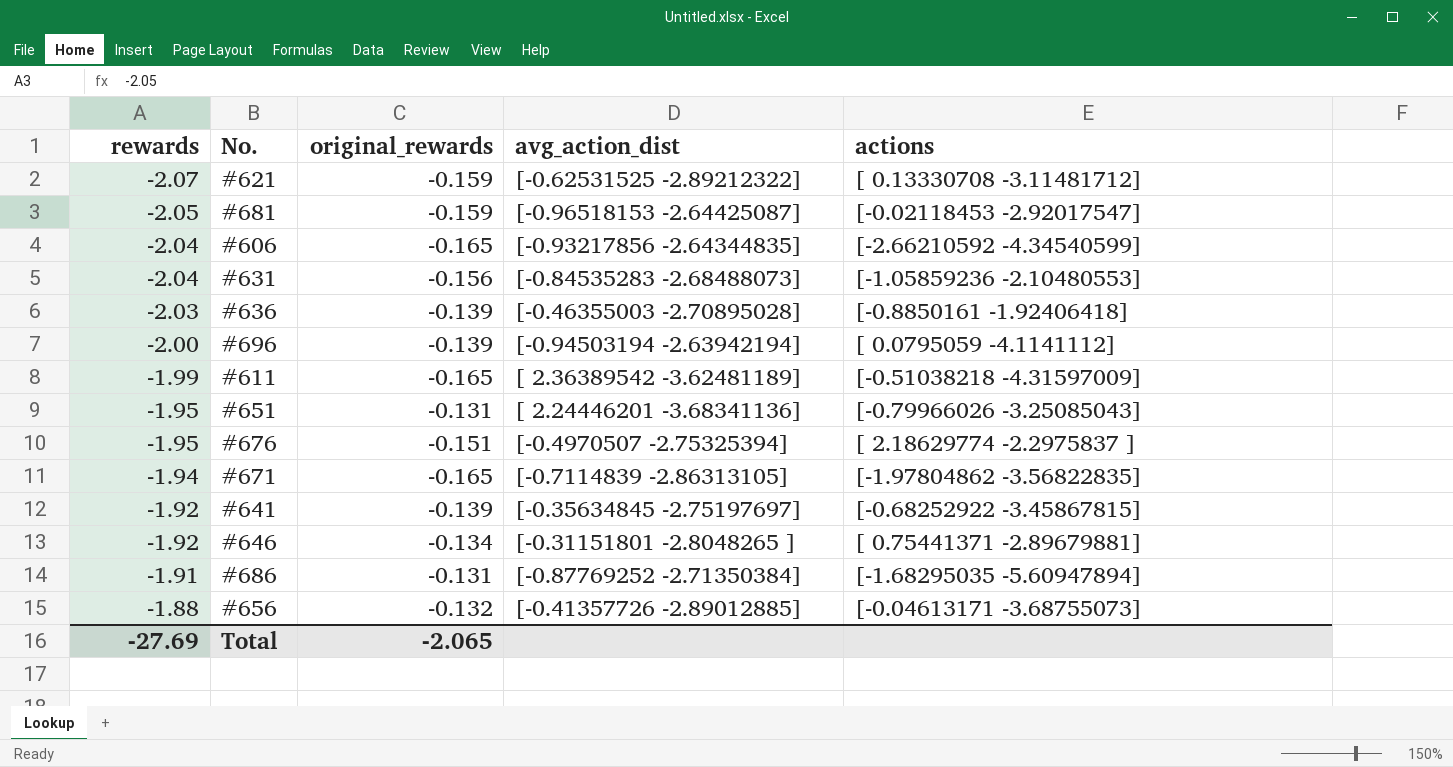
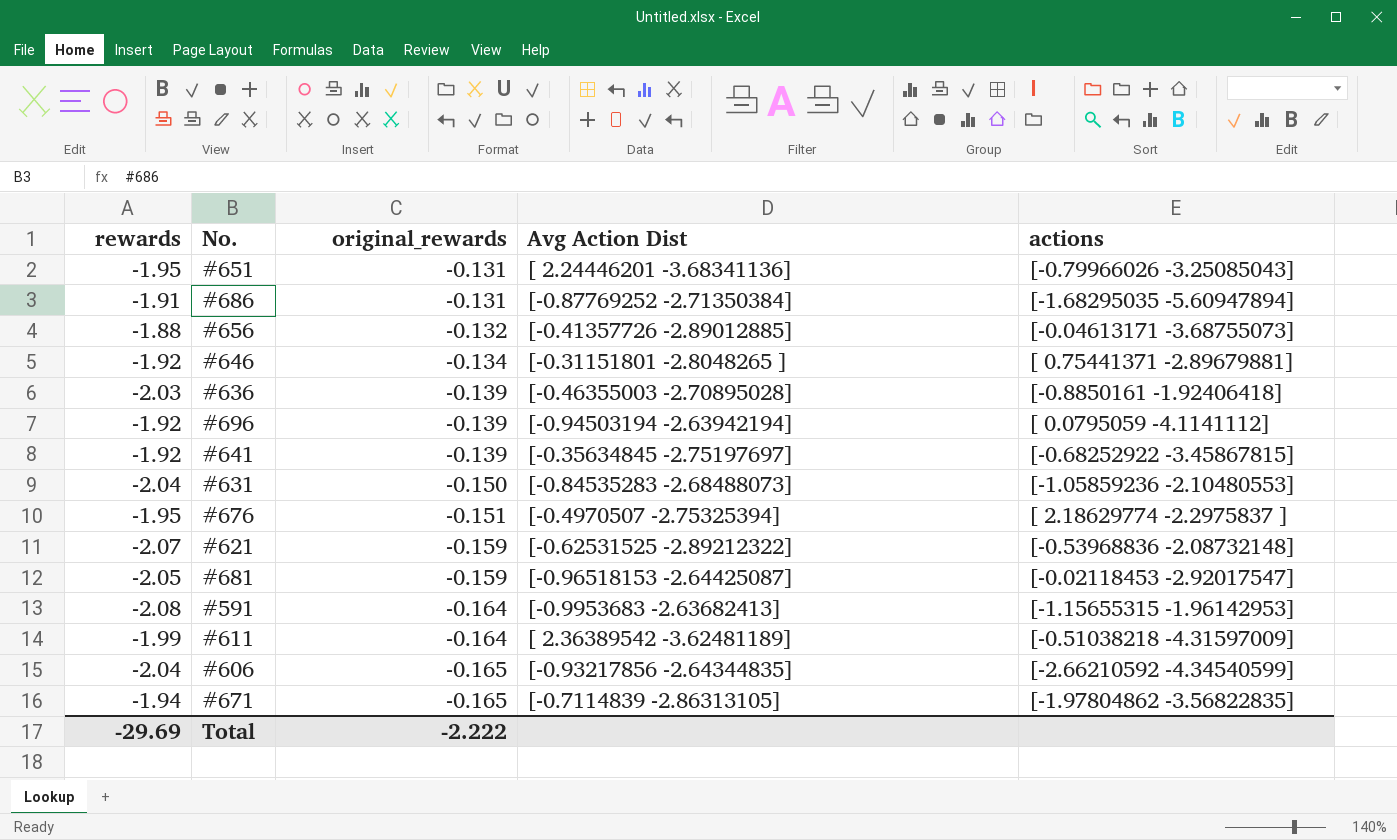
row order: rewards ascending -> original_rewards descending
column name: avg_action_dist -> Avg Action Dist
#696 | rewards: -2.00 -> -1.92
#631 | original_rewards: -0.156 -> -0.150
#621 | actions: [ 0.13330708 -3.11481712] -> [-0.53968836 -2.08732148]
row #591: none -> -2.08 | -0.164 | [-0.9953683 -2.63682413] | [-1.15655315 -1.96142953]
#611 | original_rewards: -0.165 -> -0.164
Total | rewards: -27.69 -> -29.69
Total | original_rewards: -2.065 -> -2.222

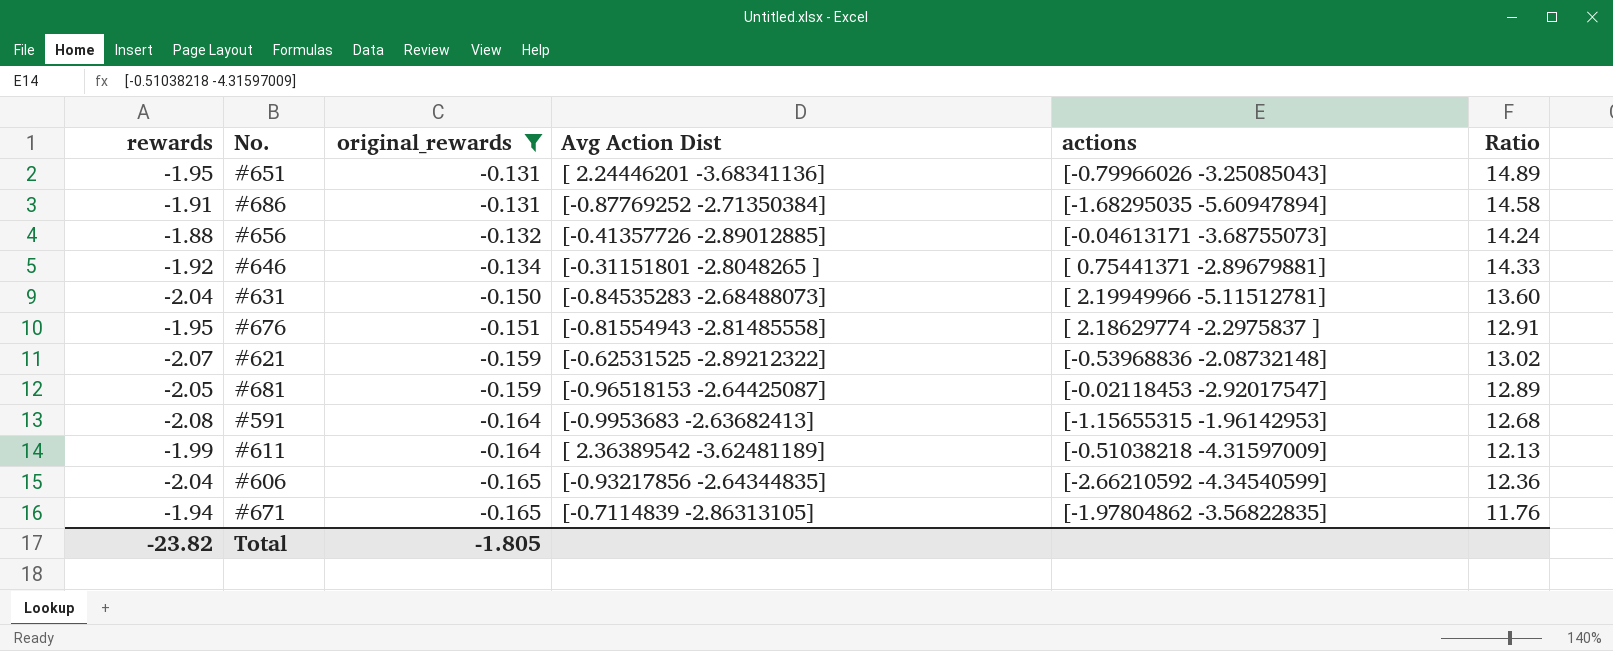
filter: none -> original_rewards != -0.139
column Ratio | formula: none -> [rewards] / [original_rewards]
#631 | actions: [-1.05859236 -2.10480553] -> [ 2.19949966 -5.11512781]
#676 | Avg Action Dist: [-0.4970507 -2.75325394] -> [-0.81554943 -2.81485558]
Total | rewards: -29.69 -> -23.82
Total | original_rewards: -2.222 -> -1.805

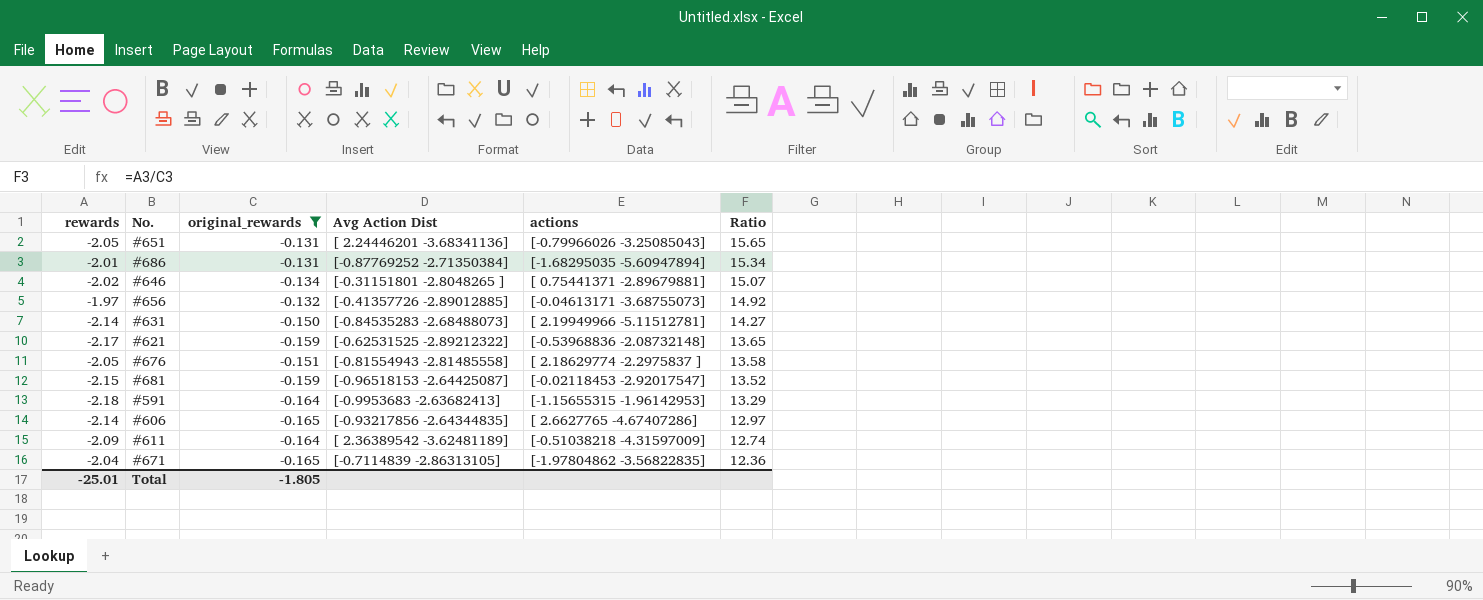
row order: original_rewards descending -> Ratio descending
#651 | rewards: -1.95 -> -2.05
#651 | Ratio: 14.89 -> 15.65
#686 | rewards: -1.91 -> -2.01
#686 | Ratio: 14.58 -> 15.34
#646 | rewards: -1.92 -> -2.02
#646 | Ratio: 14.33 -> 15.07
#656 | rewards: -1.88 -> -1.97
#656 | Ratio: 14.24 -> 14.92
#631 | rewards: -2.04 -> -2.14
#631 | Ratio: 13.60 -> 14.27
#621 | rewards: -2.07 -> -2.17
#621 | Ratio: 13.02 -> 13.65
#676 | rewards: -1.95 -> -2.05
#676 | Ratio: 12.91 -> 13.58
#681 | rewards: -2.05 -> -2.15
#681 | Ratio: 12.89 -> 13.52
#591 | rewards: -2.08 -> -2.18
#591 | Ratio: 12.68 -> 13.29
#606 | rewards: -2.04 -> -2.14
#606 | actions: [-2.66210592 -4.34540599] -> [ 2.6627765 -4.67407286]
#606 | Ratio: 12.36 -> 12.97
#611 | rewards: -1.99 -> -2.09
#611 | Ratio: 12.13 -> 12.74
#671 | rewards: -1.94 -> -2.04
#671 | Ratio: 11.76 -> 12.36
Total | rewards: -23.82 -> -25.01

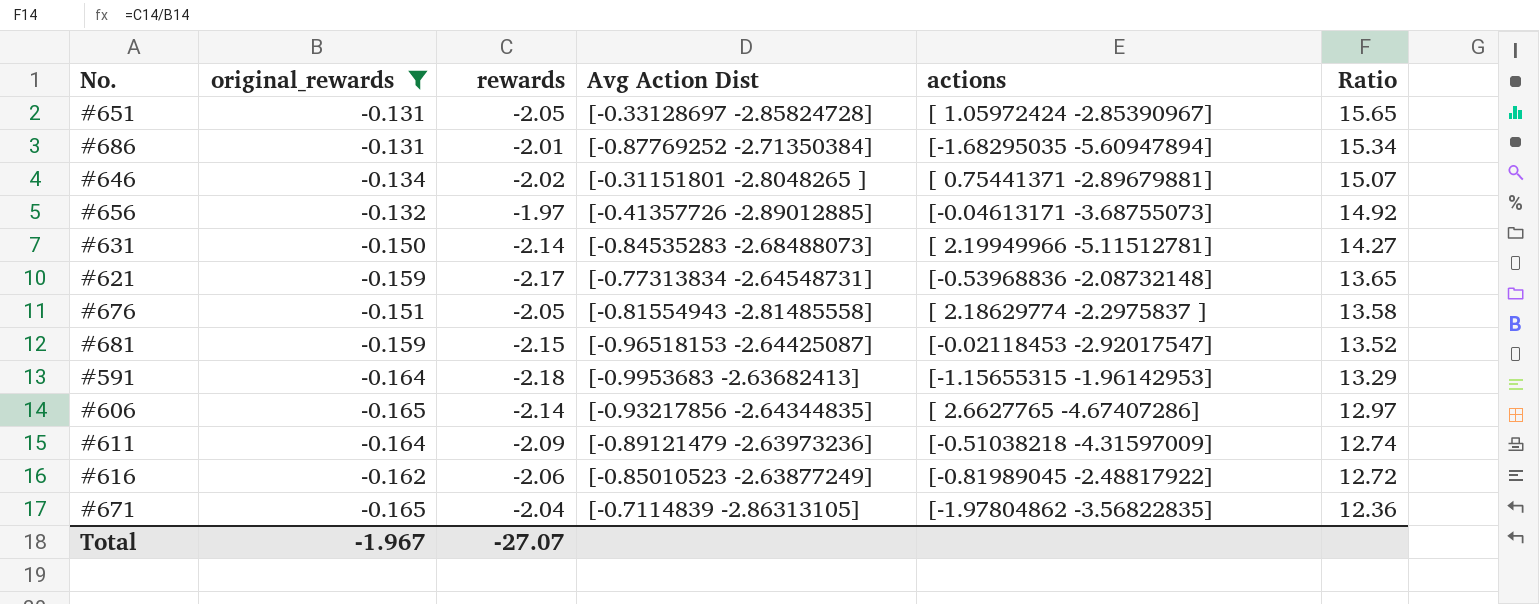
column rewards | position: 1 -> 3
#651 | Avg Action Dist: [ 2.24446201 -3.68341136] -> [-0.33128697 -2.85824728]
#651 | actions: [-0.79966026 -3.25085043] -> [ 1.05972424 -2.85390967]
#621 | Avg Action Dist: [-0.62531525 -2.89212322] -> [-0.77313834 -2.64548731]
#611 | Avg Action Dist: [ 2.36389542 -3.62481189] -> [-0.89121479 -2.63973236]
row #616: none -> -0.162 | -2.06 | [-0.85010523 -2.63877249] | [-0.81989045 -2.48817922] | 12.72
Total | original_rewards: -1.805 -> -1.967
Total | rewards: -25.01 -> -27.07

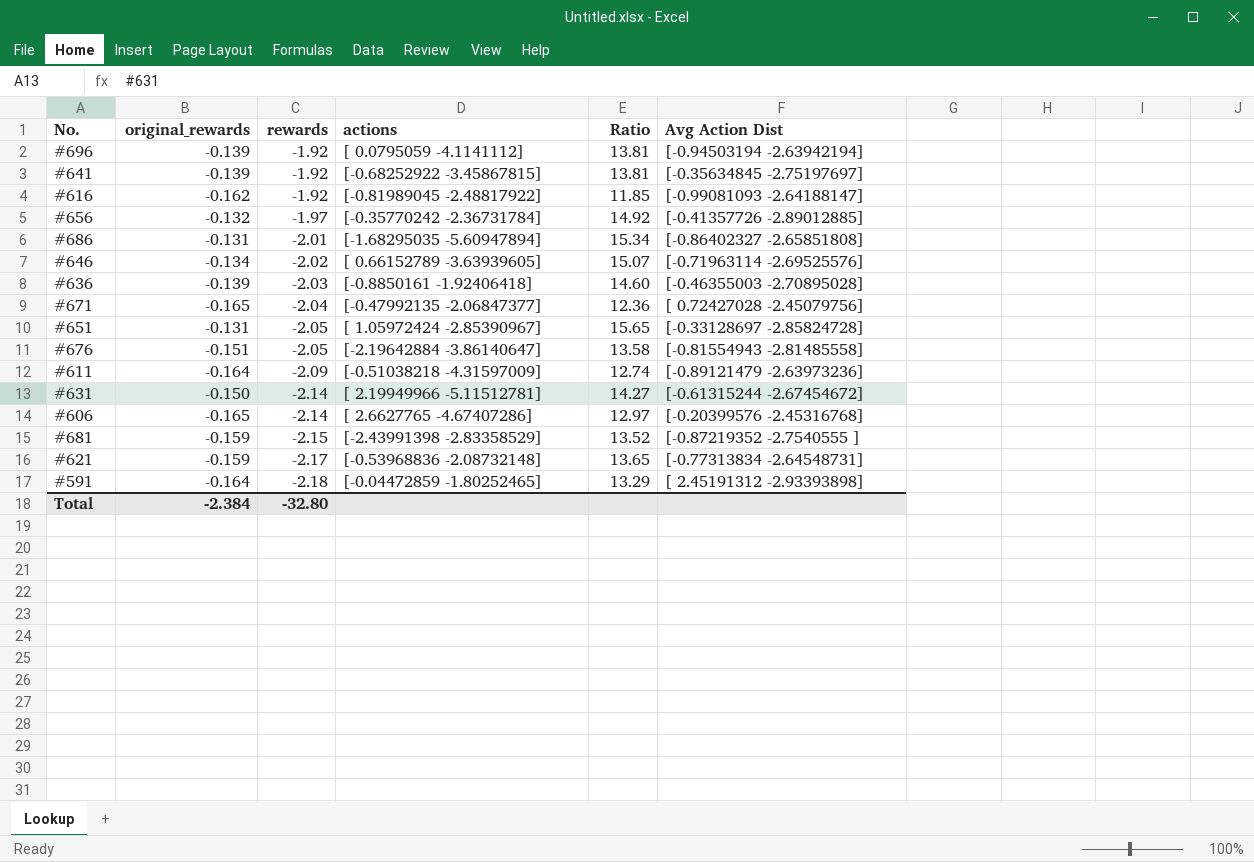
filter: original_rewards != -0.139 -> none
row order: Ratio descending -> rewards descending
column Avg Action Dist | position: 4 -> 6
#616 | rewards: -2.06 -> -1.92
#616 | Ratio: 12.72 -> 11.85
#616 | Avg Action Dist: [-0.85010523 -2.63877249] -> [-0.99081093 -2.64188147]
#656 | actions: [-0.04613171 -3.68755073] -> [-0.35770242 -2.36731784]
#686 | Avg Action Dist: [-0.87769252 -2.71350384] -> [-0.86402327 -2.65851808]
#646 | actions: [ 0.75441371 -2.89679881] -> [ 0.66152789 -3.63939605]
#646 | Avg Action Dist: [-0.31151801 -2.8048265 ] -> [-0.71963114 -2.69525576]
#671 | actions: [-1.97804862 -3.56822835] -> [-0.47992135 -2.06847377]
#671 | Avg Action Dist: [-0.7114839 -2.86313105] -> [ 0.72427028 -2.45079756]
#676 | actions: [ 2.18629774 -2.2975837 ] -> [-2.19642884 -3.86140647]
#631 | Avg Action Dist: [-0.84535283 -2.68488073] -> [-0.61315244 -2.67454672]
#606 | Avg Action Dist: [-0.93217856 -2.64344835] -> [-0.20399576 -2.45316768]
#681 | actions: [-0.02118453 -2.92017547] -> [-2.43991398 -2.83358529]
#681 | Avg Action Dist: [-0.96518153 -2.64425087] -> [-0.87219352 -2.7540555 ]
#591 | actions: [-1.15655315 -1.96142953] -> [-0.04472859 -1.80252465]
#591 | Avg Action Dist: [-0.9953683 -2.63682413] -> [ 2.45191312 -2.93393898]
Total | original_rewards: -1.967 -> -2.384
Total | rewards: -27.07 -> -32.80

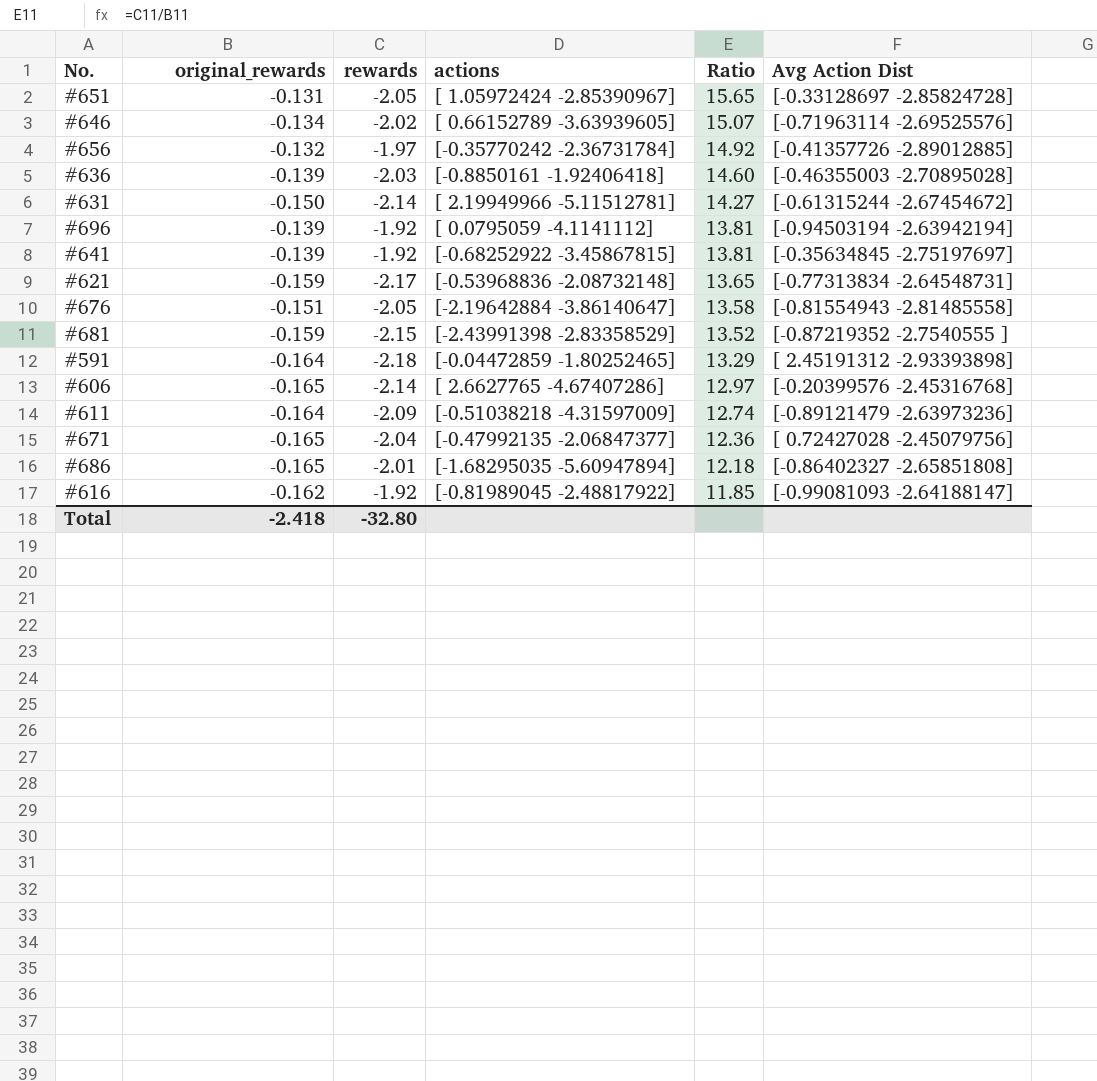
row order: rewards descending -> Ratio descending
#686 | original_rewards: -0.131 -> -0.165
#686 | Ratio: 15.34 -> 12.18
Total | original_rewards: -2.384 -> -2.418

